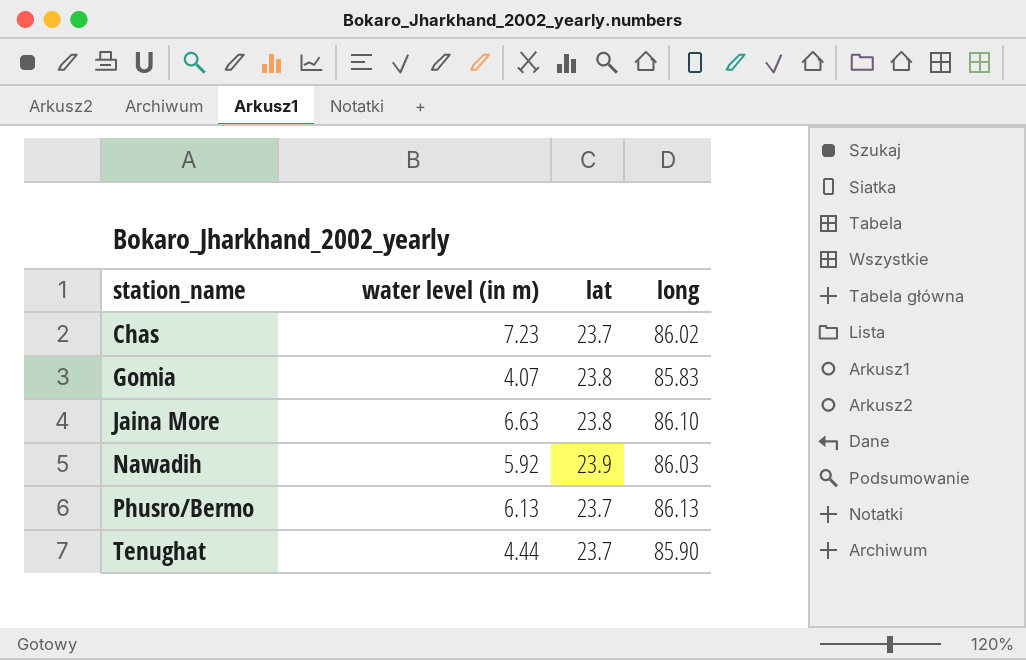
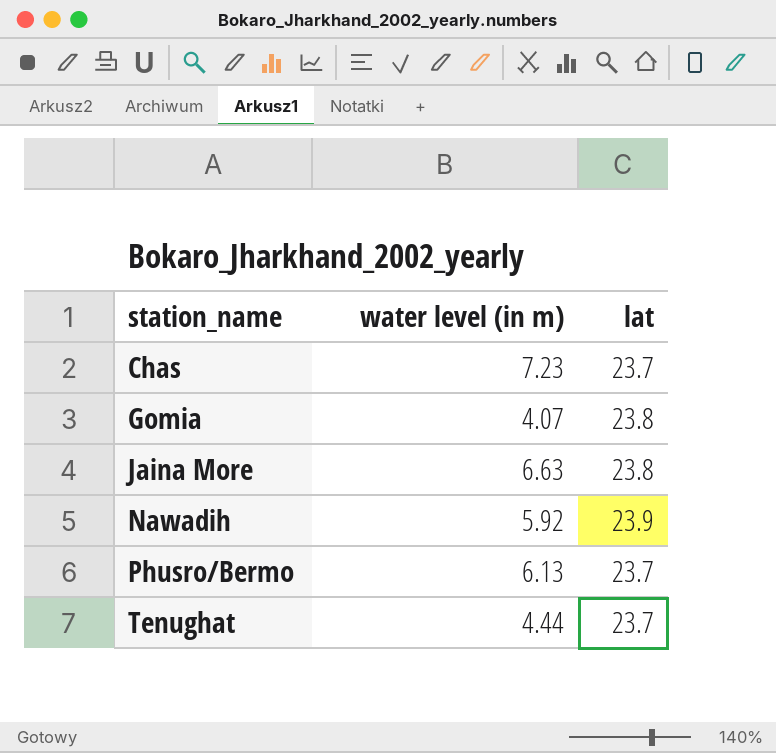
column long | position: 4 -> none

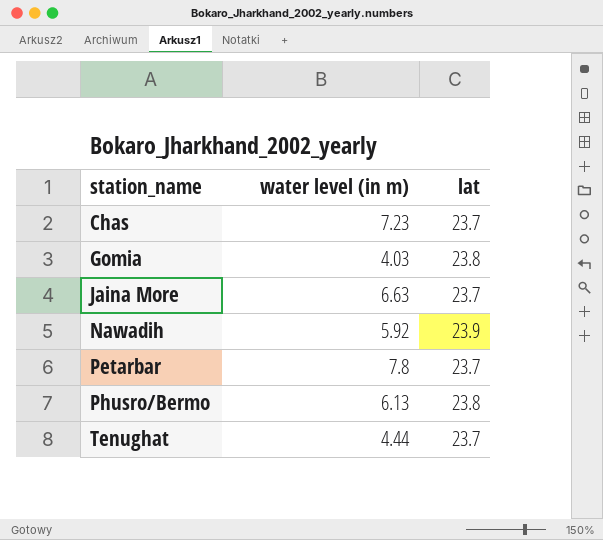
Gomia | water level (in m): 4.07 -> 4.03
Jaina More | lat: 23.8 -> 23.7
row Petarbar: none -> 7.8 | 23.7
Phusro/Bermo | lat: 23.7 -> 23.8

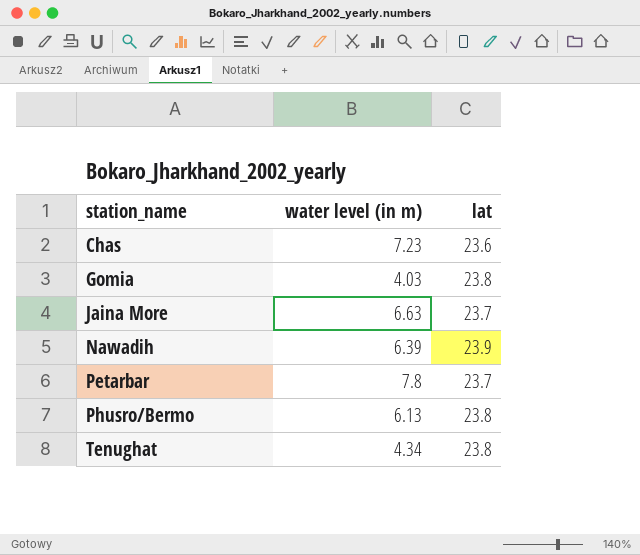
Chas | lat: 23.7 -> 23.6
Nawadih | water level (in m): 5.92 -> 6.39
Tenughat | water level (in m): 4.44 -> 4.34
Tenughat | lat: 23.7 -> 23.8

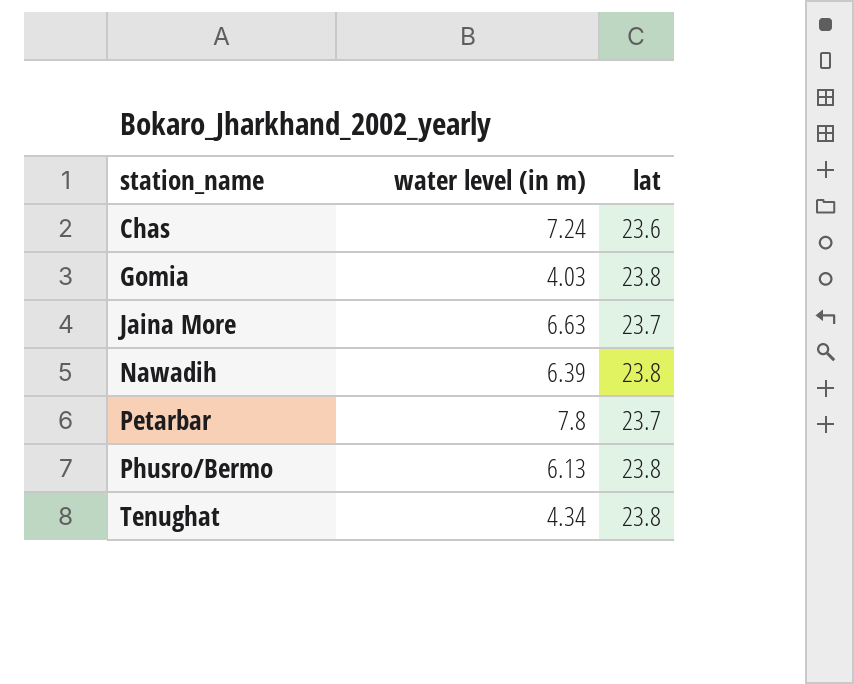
Chas | water level (in m): 7.23 -> 7.24
Nawadih | lat: 23.9 -> 23.8

